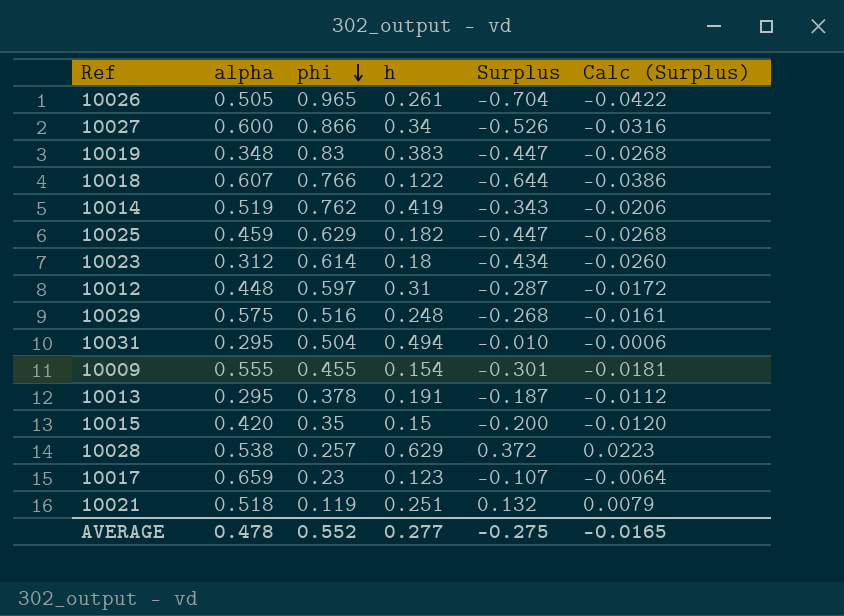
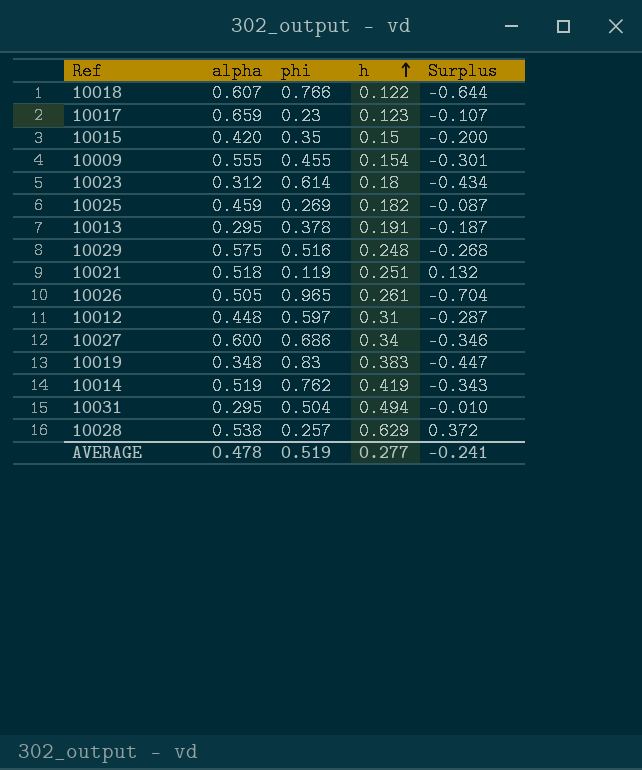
row order: phi descending -> h ascending
column Calc (Surplus) | formula: [Surplus] * 0.06 -> none
10025 | phi: 0.629 -> 0.269
10025 | Surplus: -0.447 -> -0.087
10027 | phi: 0.866 -> 0.686
10027 | Surplus: -0.526 -> -0.346
AVERAGE | phi: 0.552 -> 0.519
AVERAGE | Surplus: -0.275 -> -0.241

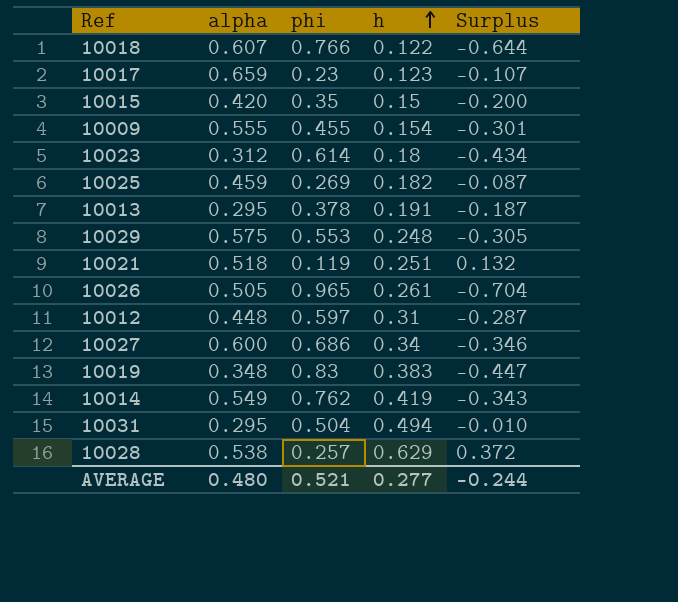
10029 | phi: 0.516 -> 0.553
10029 | Surplus: -0.268 -> -0.305
10014 | alpha: 0.519 -> 0.549
AVERAGE | alpha: 0.478 -> 0.480
AVERAGE | phi: 0.519 -> 0.521
AVERAGE | Surplus: -0.241 -> -0.244

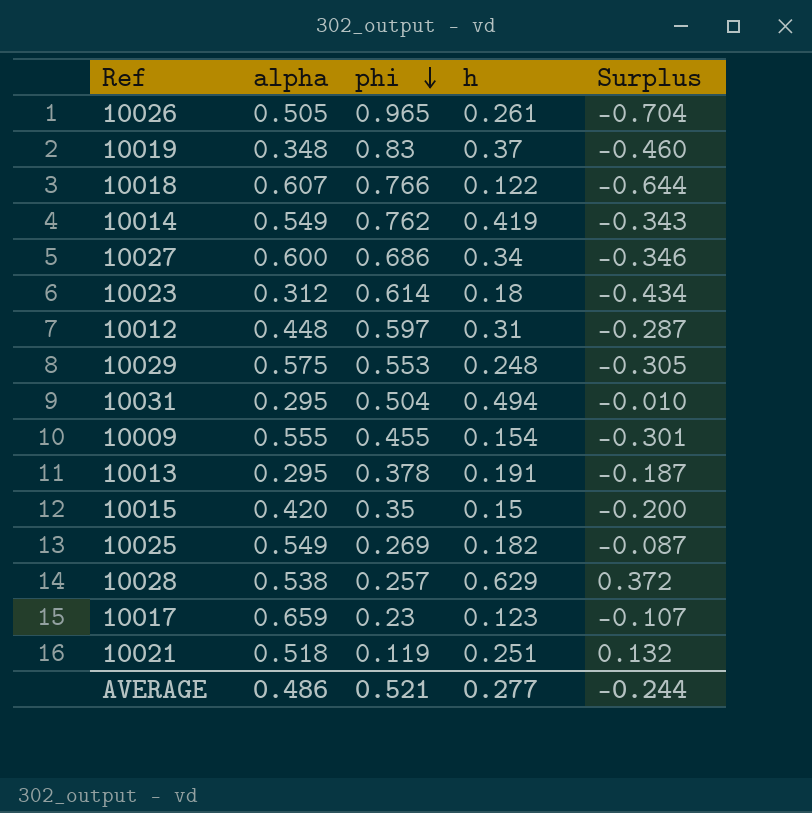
row order: h ascending -> phi descending
10019 | h: 0.383 -> 0.37
10019 | Surplus: -0.447 -> -0.460
10025 | alpha: 0.459 -> 0.549
AVERAGE | alpha: 0.480 -> 0.486

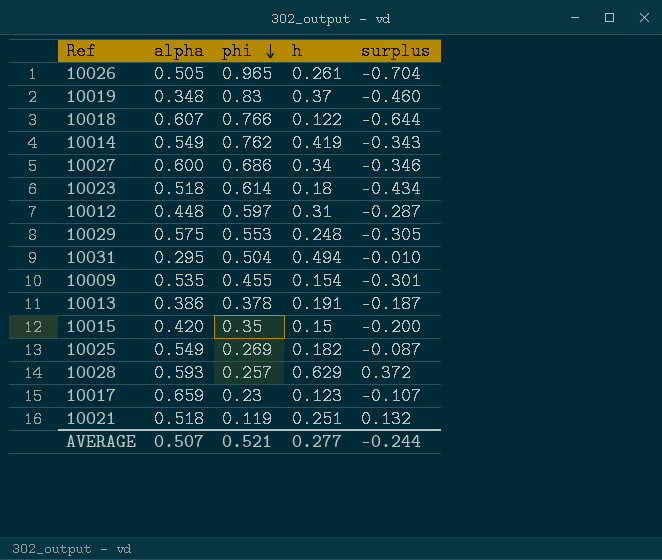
column name: Surplus -> surplus
10023 | alpha: 0.312 -> 0.518
10009 | alpha: 0.555 -> 0.535
10013 | alpha: 0.295 -> 0.386
10028 | alpha: 0.538 -> 0.593
AVERAGE | alpha: 0.486 -> 0.507

